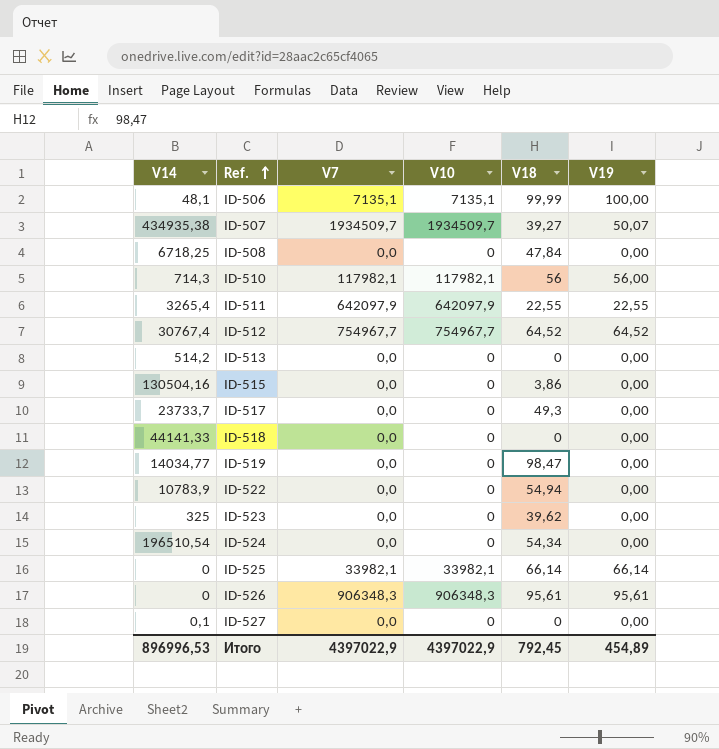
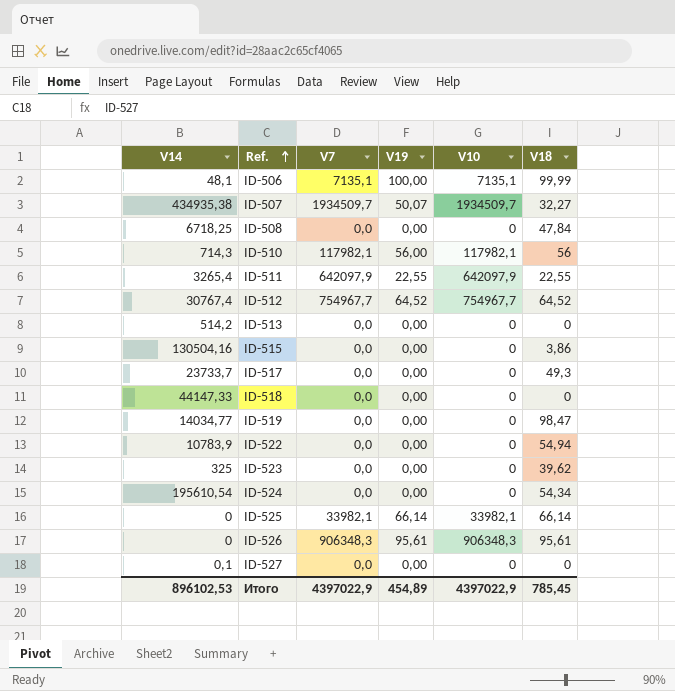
column V19 | position: 6 -> 4
ID-507 | V18: 39,27 -> 32,27
ID-518 | V14: 44141,33 -> 44147,33
ID-524 | V14: 196510,54 -> 195610,54
Итого | V14: 896996,53 -> 896102,53
Итого | V18: 792,45 -> 785,45

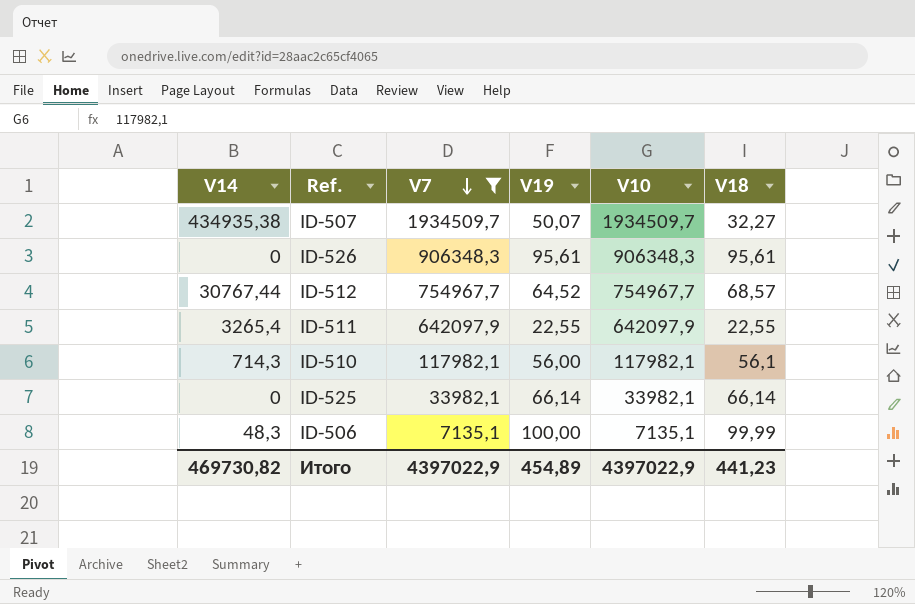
filter: none -> V7 != 0,0
row order: Ref. ascending -> V7 descending
ID-512 | V14: 30767,4 -> 30767,44
ID-512 | V18: 64,52 -> 68,57
ID-510 | V18: 56 -> 56,1
ID-506 | V14: 48,1 -> 48,3
Итого | V14: 896102,53 -> 469730,82
Итого | V18: 785,45 -> 441,23

